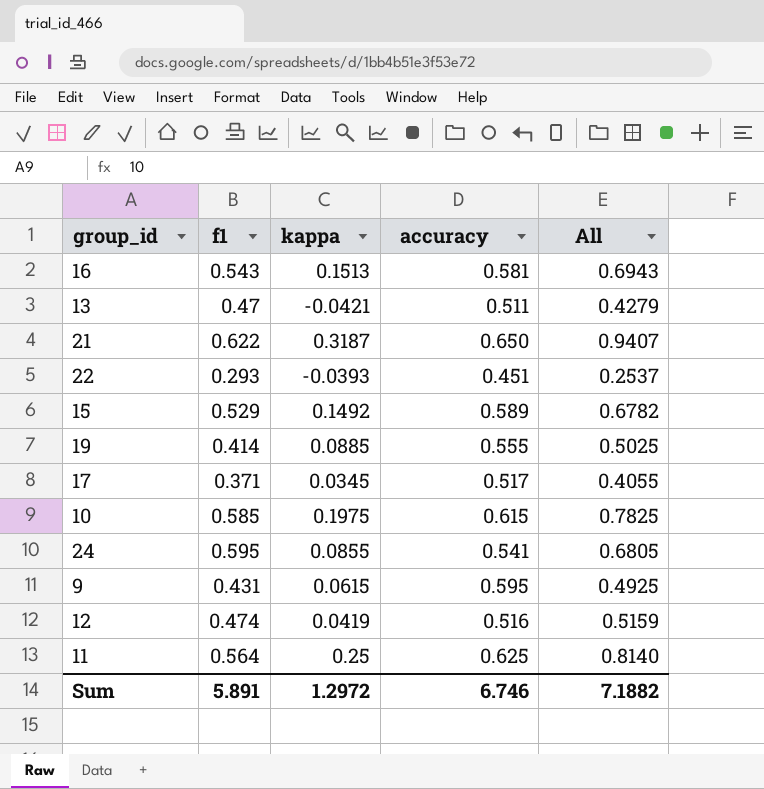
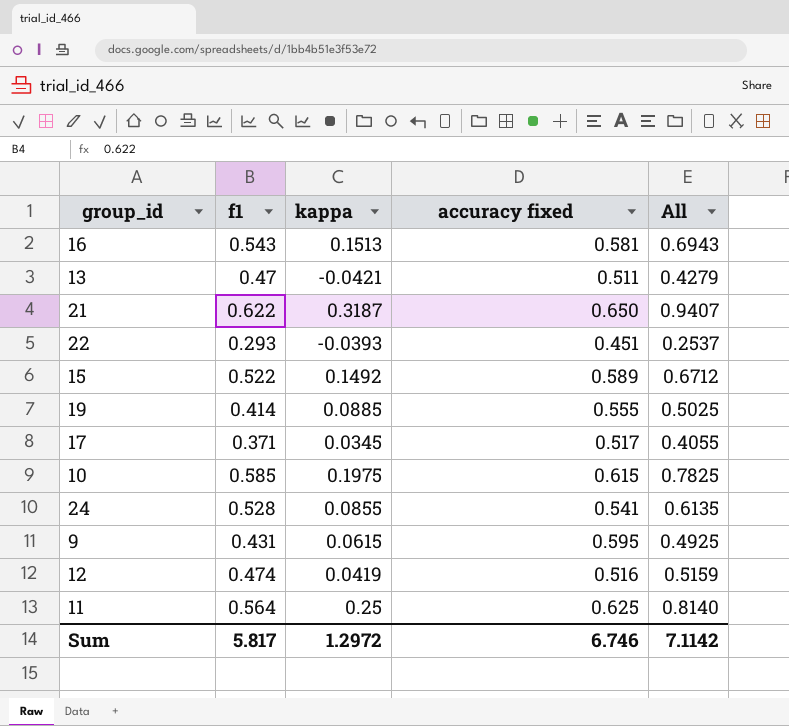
column name: accuracy -> accuracy fixed
15 | f1: 0.529 -> 0.522
15 | All: 0.6782 -> 0.6712
24 | f1: 0.595 -> 0.528
24 | All: 0.6805 -> 0.6135
Sum | f1: 5.891 -> 5.817
Sum | All: 7.1882 -> 7.1142

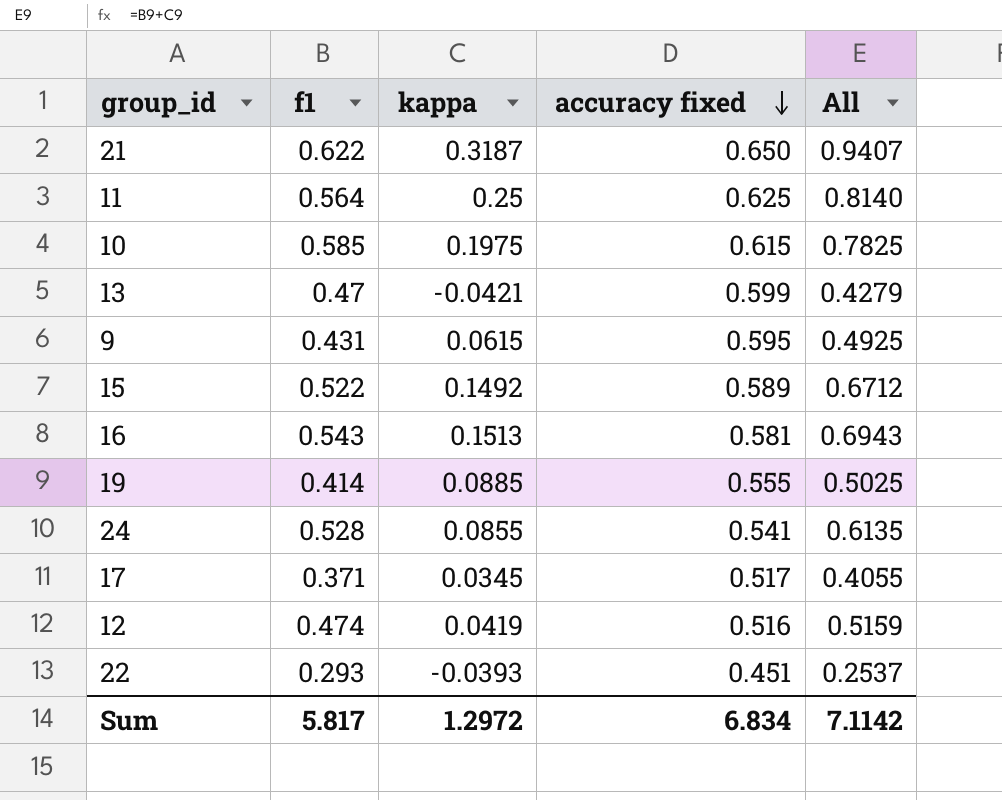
row order: none -> accuracy fixed descending
13 | accuracy fixed: 0.511 -> 0.599
Sum | accuracy fixed: 6.746 -> 6.834

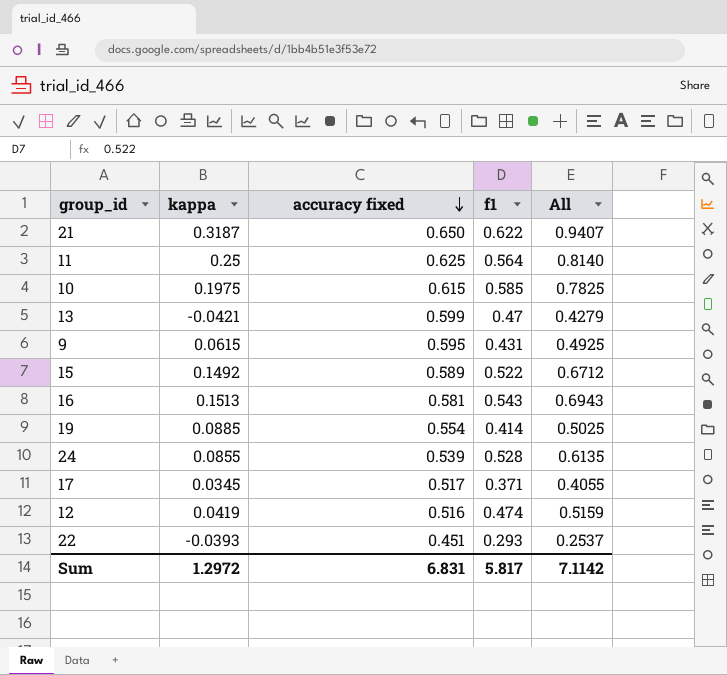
column f1 | position: 2 -> 4
19 | accuracy fixed: 0.555 -> 0.554
24 | accuracy fixed: 0.541 -> 0.539
Sum | accuracy fixed: 6.834 -> 6.831

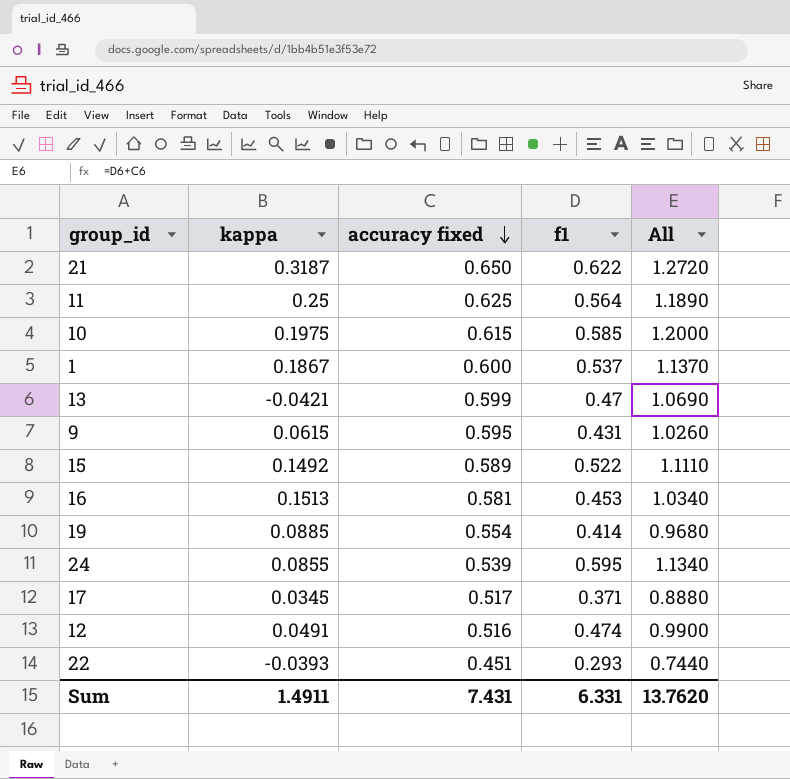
column All | formula: [kappa] + [f1] -> [accuracy fixed] + [f1]
row 1: none -> 0.1867 | 0.600 | 0.537 | 1.1370
16 | f1: 0.543 -> 0.453
24 | f1: 0.528 -> 0.595
12 | kappa: 0.0419 -> 0.0491
Sum | kappa: 1.2972 -> 1.4911
Sum | accuracy fixed: 6.831 -> 7.431
Sum | f1: 5.817 -> 6.331
Sum | All: 7.1142 -> 13.7620

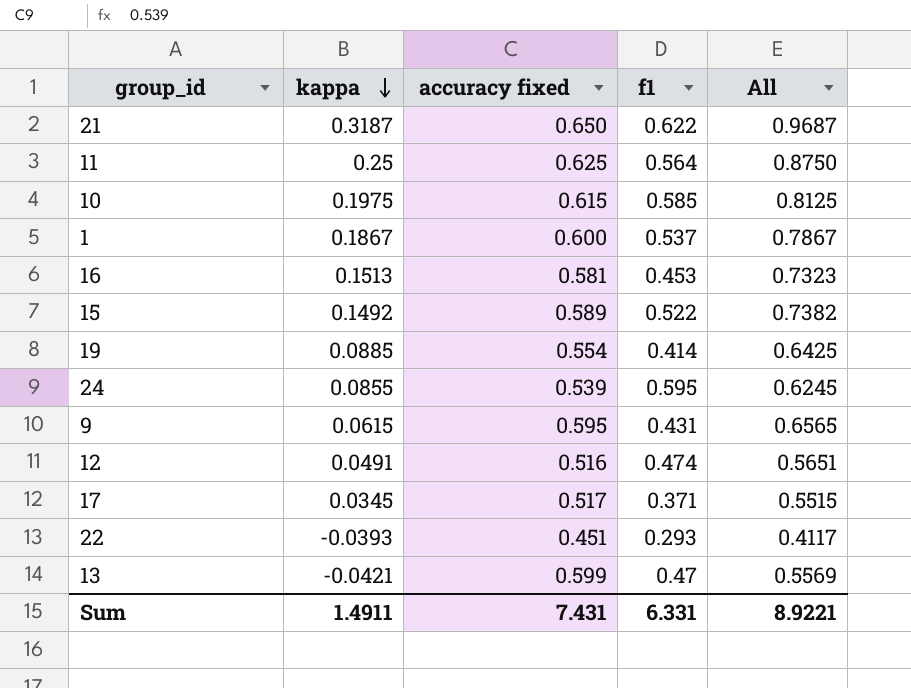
row order: accuracy fixed descending -> kappa descending
column All | formula: [accuracy fixed] + [f1] -> [kappa] + [accuracy fixed]
Sum | All: 13.7620 -> 8.9221

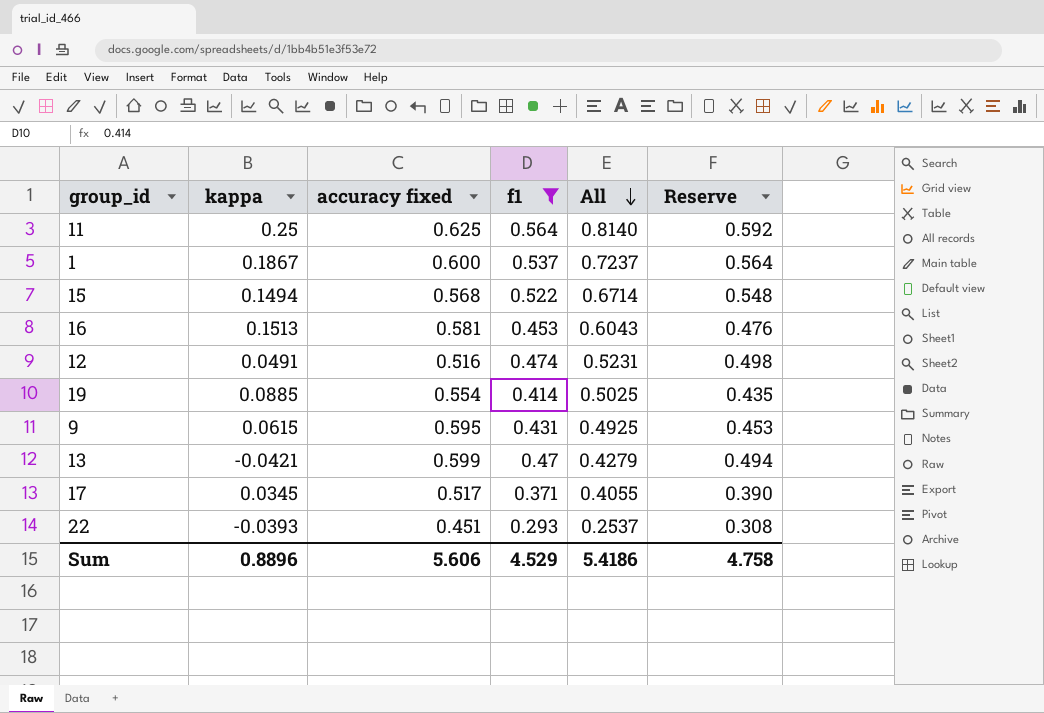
filter: none -> f1 <= 0.564
row order: kappa descending -> All descending
column All | formula: [kappa] + [accuracy fixed] -> [kappa] + [f1]
column Reserve | formula: none -> [f1] * 1.05
15 | kappa: 0.1492 -> 0.1494
15 | accuracy fixed: 0.589 -> 0.568
Sum | kappa: 1.4911 -> 0.8896
Sum | accuracy fixed: 7.431 -> 5.606
Sum | f1: 6.331 -> 4.529
Sum | All: 8.9221 -> 5.4186

